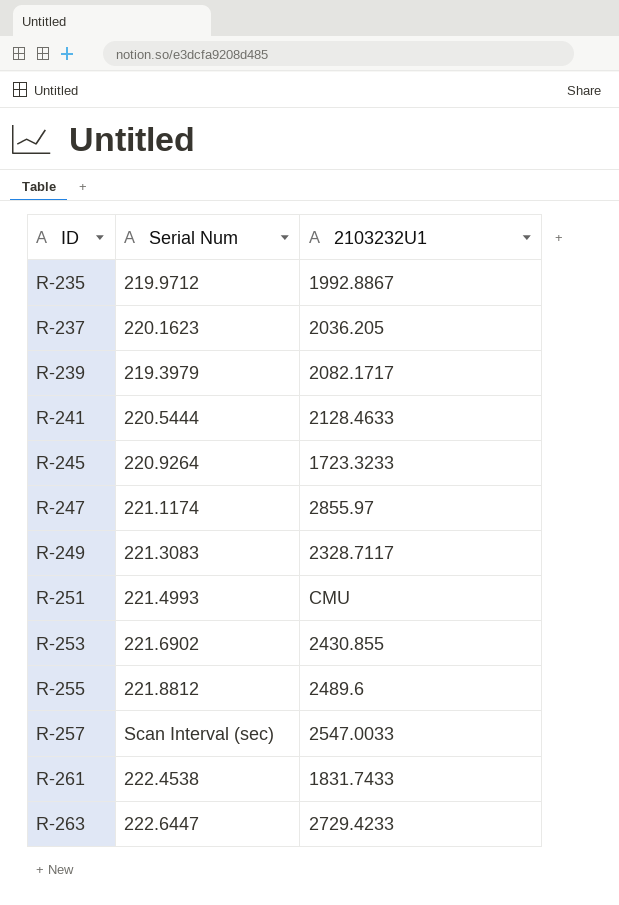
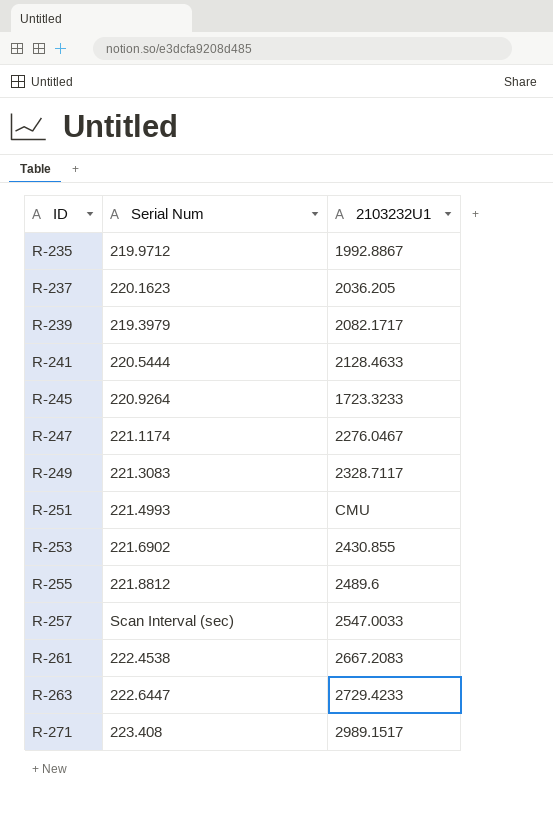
R-247 | 2103232U1: 2855.97 -> 2276.0467
R-261 | 2103232U1: 1831.7433 -> 2667.2083
row R-271: none -> 223.408 | 2989.1517

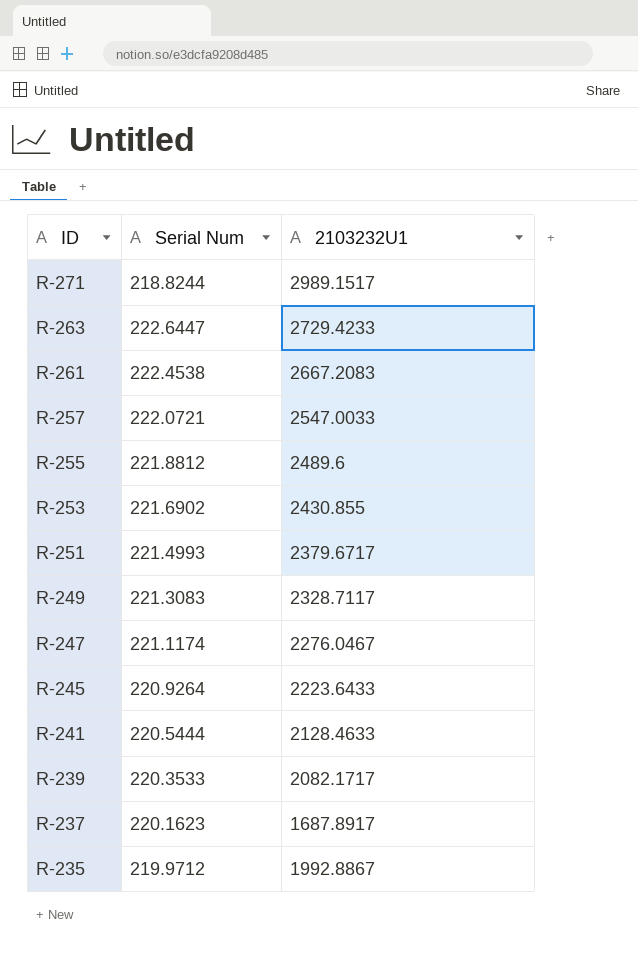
row order: ID ascending -> ID descending
R-271 | Serial Num: 223.408 -> 218.8244
R-257 | Serial Num: Scan Interval (sec) -> 222.0721
R-251 | 2103232U1: CMU -> 2379.6717
R-245 | 2103232U1: 1723.3233 -> 2223.6433
R-239 | Serial Num: 219.3979 -> 220.3533
R-237 | 2103232U1: 2036.205 -> 1687.8917

